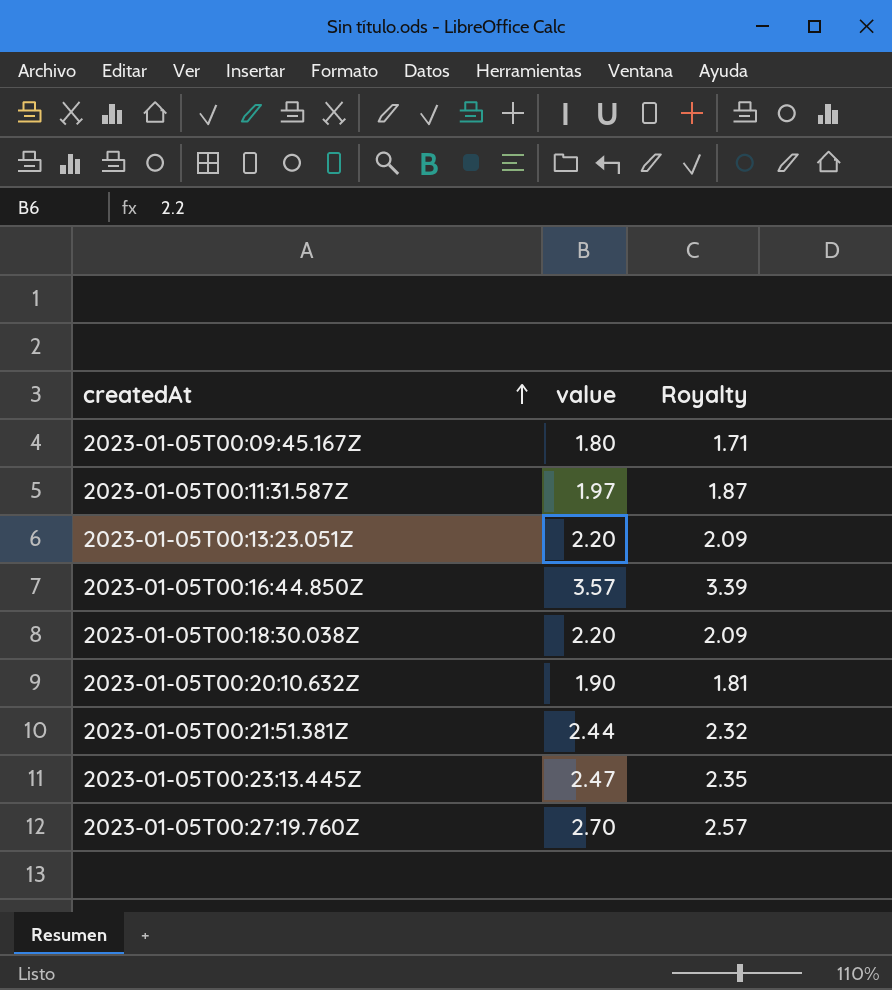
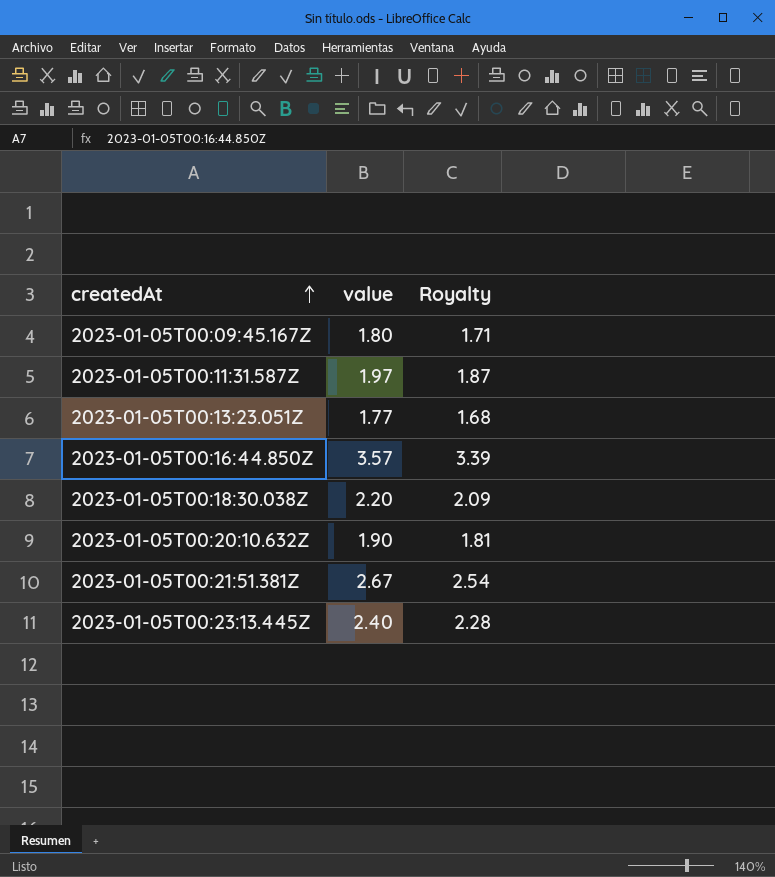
row 2023-01-05T00:27:19.760Z: 2.70 | 2.57 -> none
2023-01-05T00:13:23.051Z | value: 2.20 -> 1.77
2023-01-05T00:13:23.051Z | Royalty: 2.09 -> 1.68
2023-01-05T00:21:51.381Z | value: 2.44 -> 2.67
2023-01-05T00:21:51.381Z | Royalty: 2.32 -> 2.54
2023-01-05T00:23:13.445Z | value: 2.47 -> 2.40
2023-01-05T00:23:13.445Z | Royalty: 2.35 -> 2.28

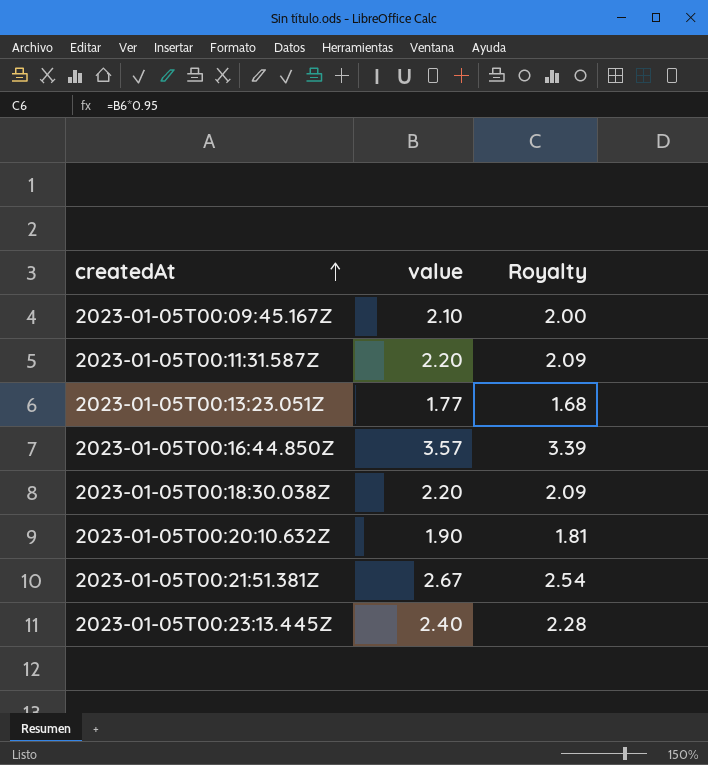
2023-01-05T00:09:45.167Z | value: 1.80 -> 2.10
2023-01-05T00:09:45.167Z | Royalty: 1.71 -> 2.00
2023-01-05T00:11:31.587Z | value: 1.97 -> 2.20
2023-01-05T00:11:31.587Z | Royalty: 1.87 -> 2.09

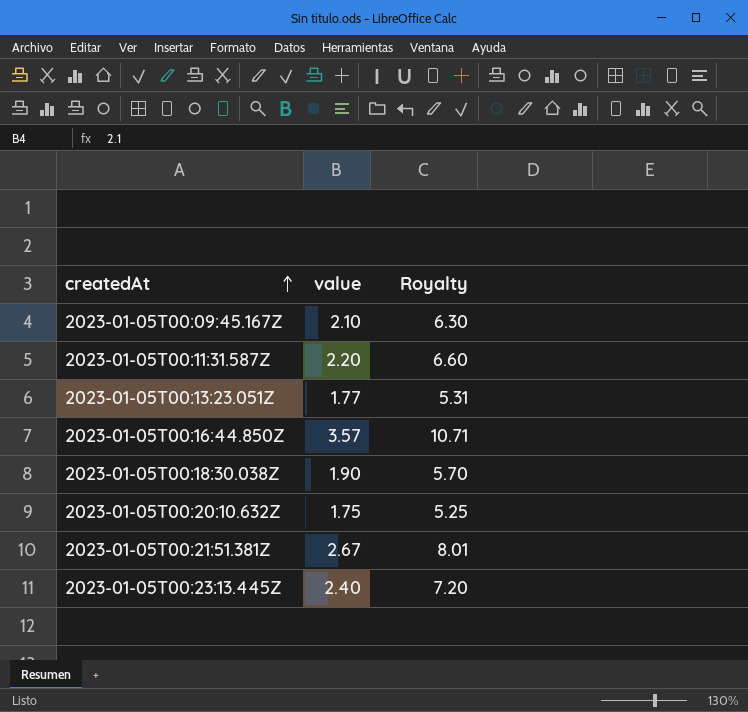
column Royalty | formula: [value] * 0.95 -> [value] * 3
2023-01-05T00:18:30.038Z | value: 2.20 -> 1.90
2023-01-05T00:20:10.632Z | value: 1.90 -> 1.75

